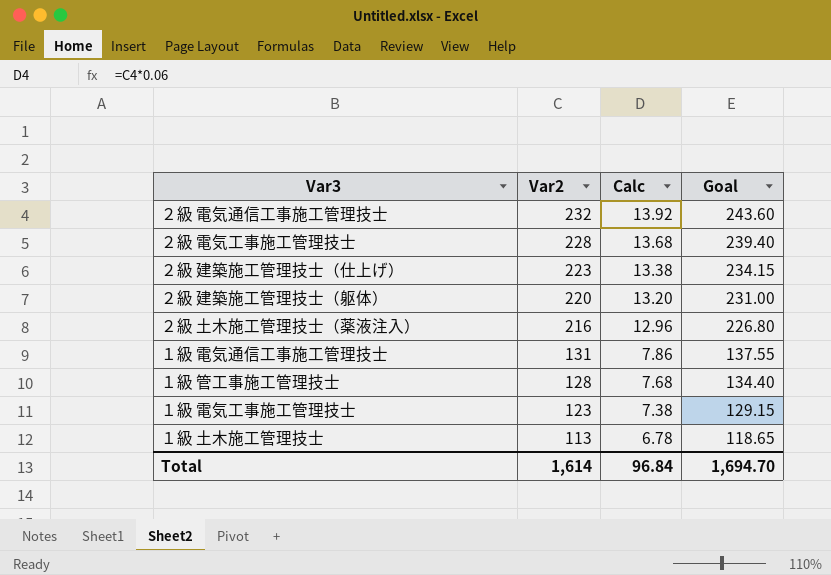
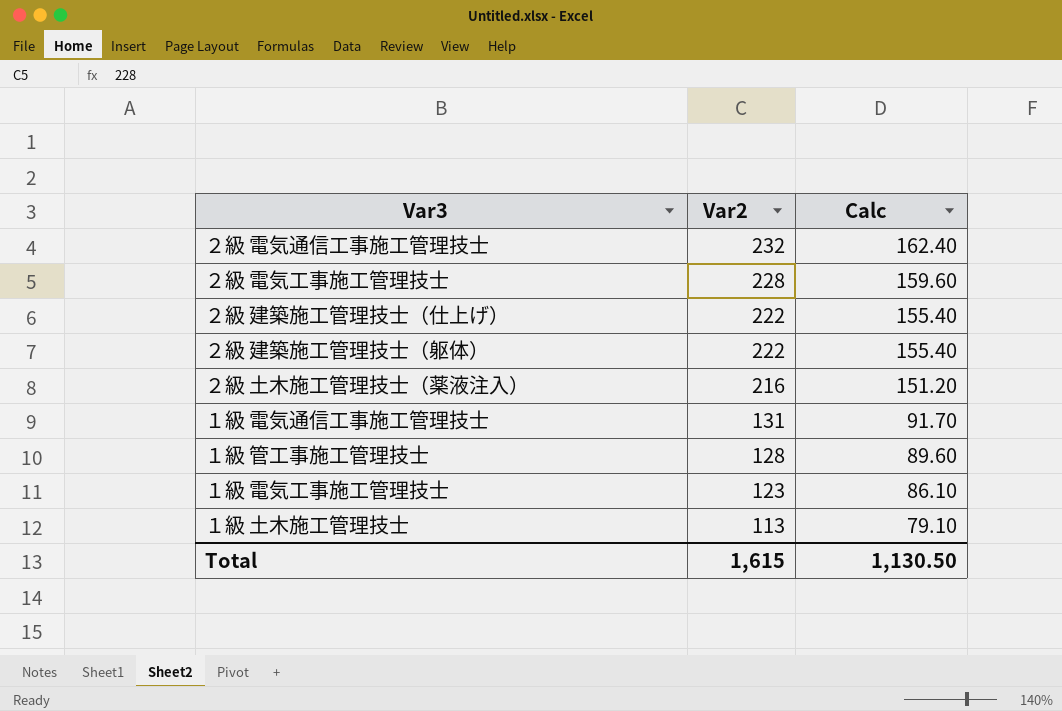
column Goal | formula: [Var2] * 1.05 -> none
column Calc | formula: [Var2] * 0.06 -> [Var2] * 0.7
２級 建築施工管理技士（仕上げ） | Var2: 223 -> 222
２級 建築施工管理技士（躯体） | Var2: 220 -> 222
Total | Var2: 1,614 -> 1,615
Total | Calc: 96.84 -> 1,130.50

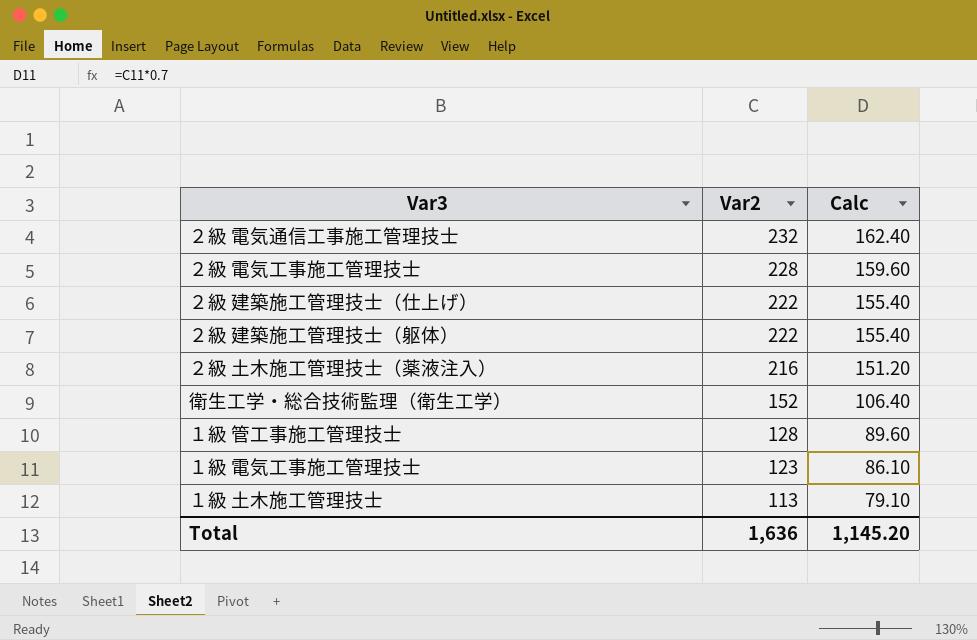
row １級 電気通信工事施工管理技士: 131 | 91.70 -> none
row 衛生工学・総合技術監理（衛生工学）: none -> 152 | 106.40
Total | Var2: 1,615 -> 1,636
Total | Calc: 1,130.50 -> 1,145.20

